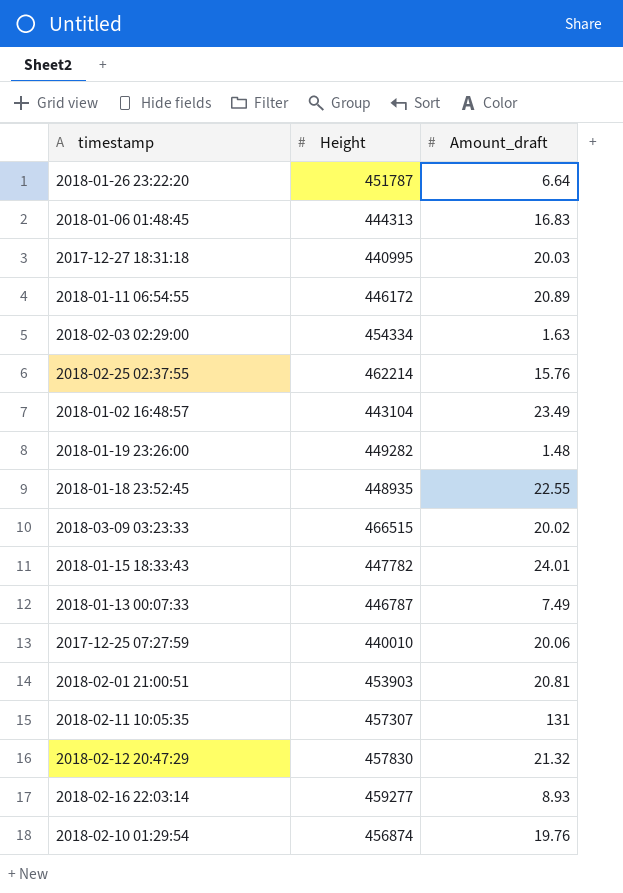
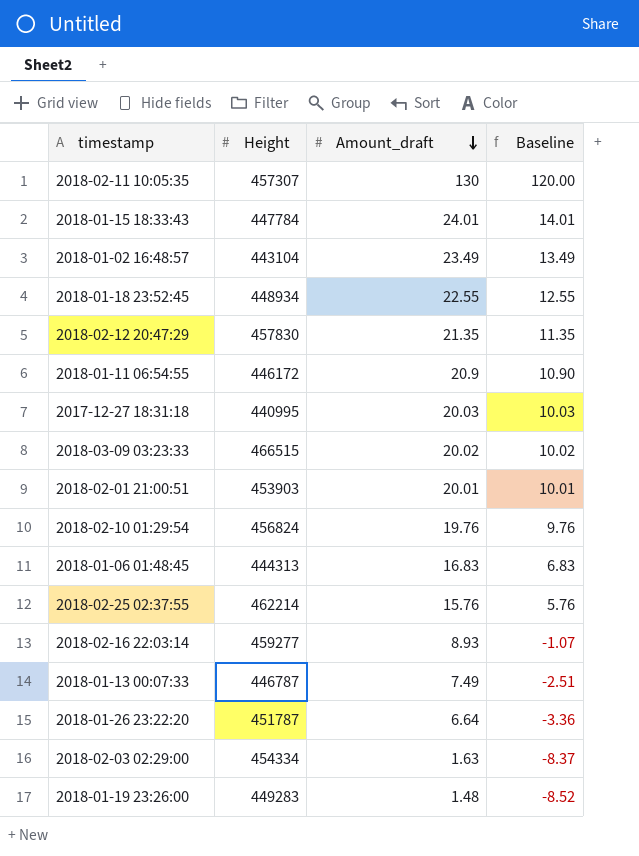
row order: none -> Amount_draft descending
column Baseline | formula: none -> [Amount_draft] - 10
row 2017-12-25 07:27:59: 440010 | 20.06 -> none
2018-02-11 10:05:35 | Amount_draft: 131 -> 130
2018-01-15 18:33:43 | Height: 447782 -> 447784
2018-01-18 23:52:45 | Height: 448935 -> 448934
2018-02-12 20:47:29 | Amount_draft: 21.32 -> 21.35
2018-01-11 06:54:55 | Amount_draft: 20.89 -> 20.9
2018-02-01 21:00:51 | Amount_draft: 20.81 -> 20.01
2018-02-10 01:29:54 | Height: 456874 -> 456824
2018-01-19 23:26:00 | Height: 449282 -> 449283

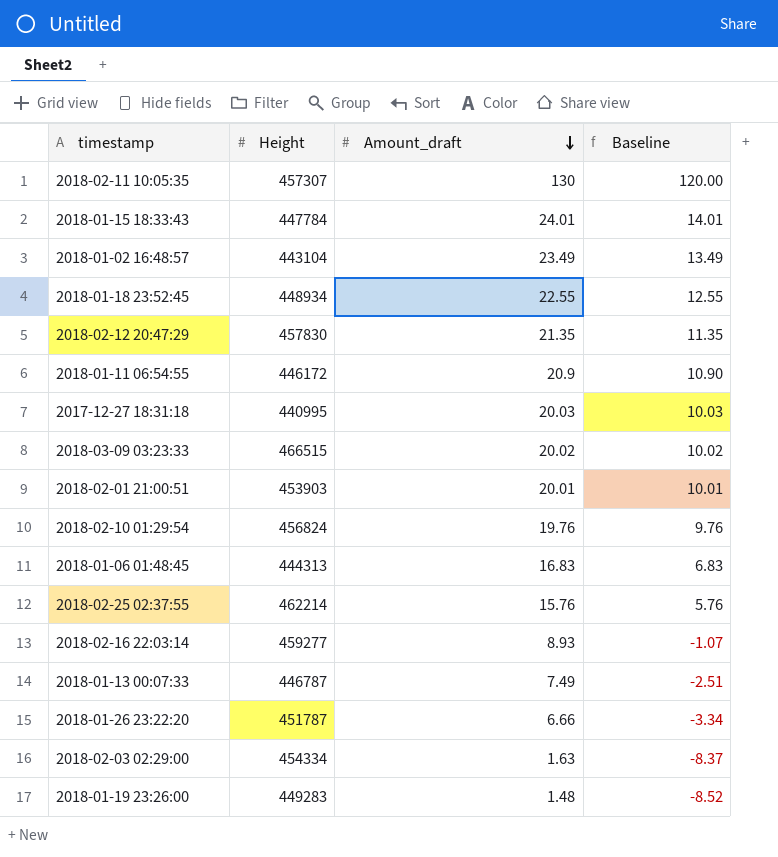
2018-01-26 23:22:20 | Amount_draft: 6.64 -> 6.66
2018-01-26 23:22:20 | Baseline: -3.36 -> -3.34

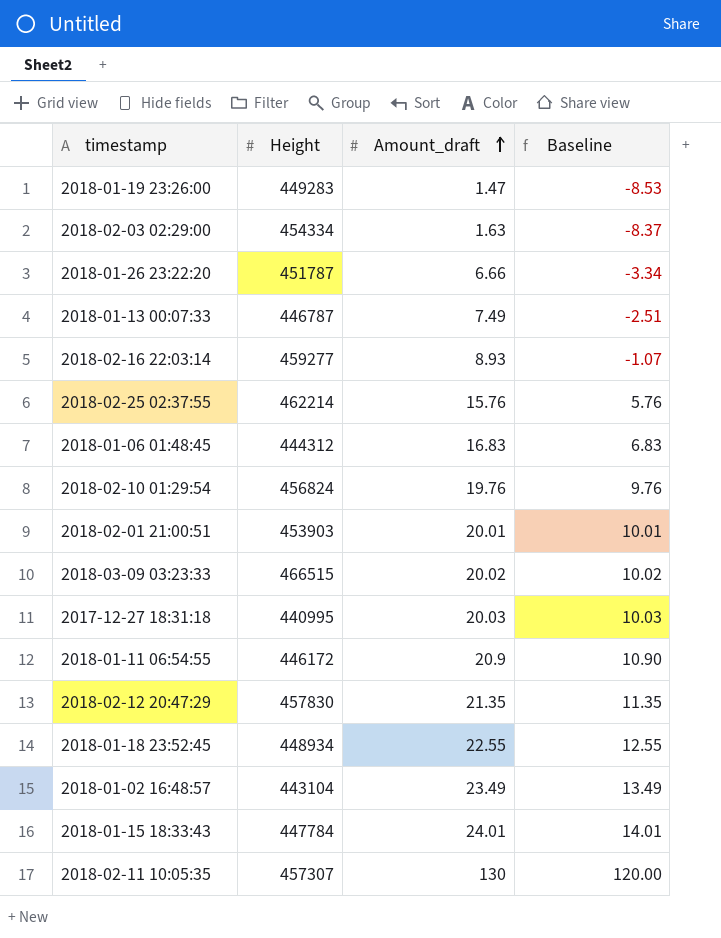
row order: Amount_draft descending -> Amount_draft ascending
2018-01-19 23:26:00 | Amount_draft: 1.48 -> 1.47
2018-01-19 23:26:00 | Baseline: -8.52 -> -8.53
2018-01-06 01:48:45 | Height: 444313 -> 444312

